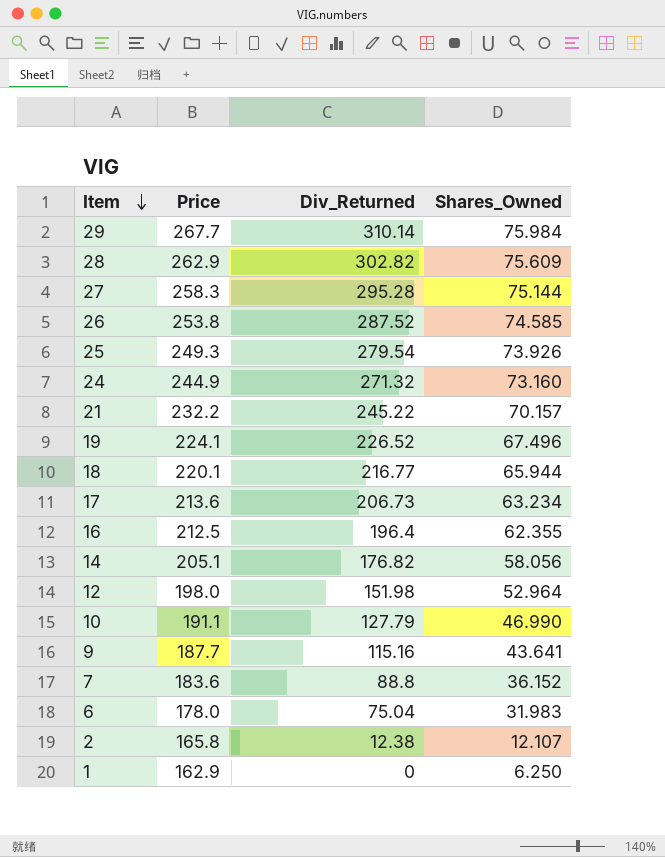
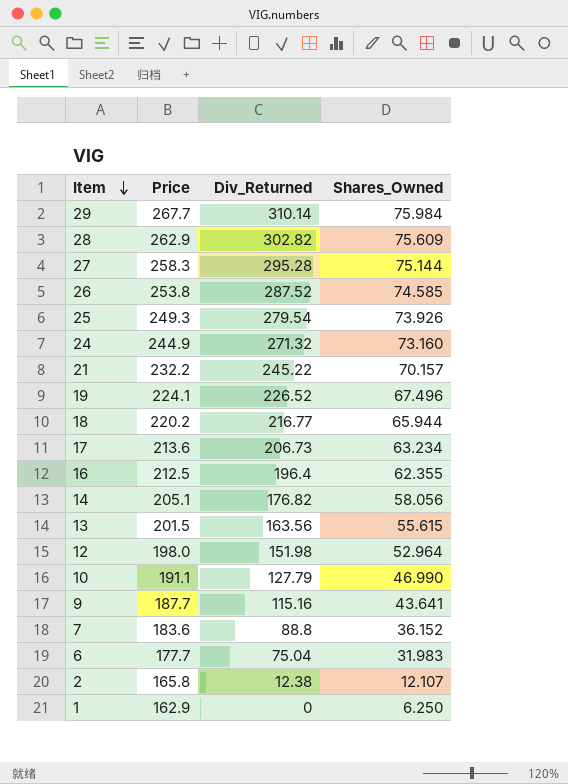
18 | Price: 220.1 -> 220.2
row 13: none -> 201.5 | 163.56 | 55.615
6 | Price: 178.0 -> 177.7

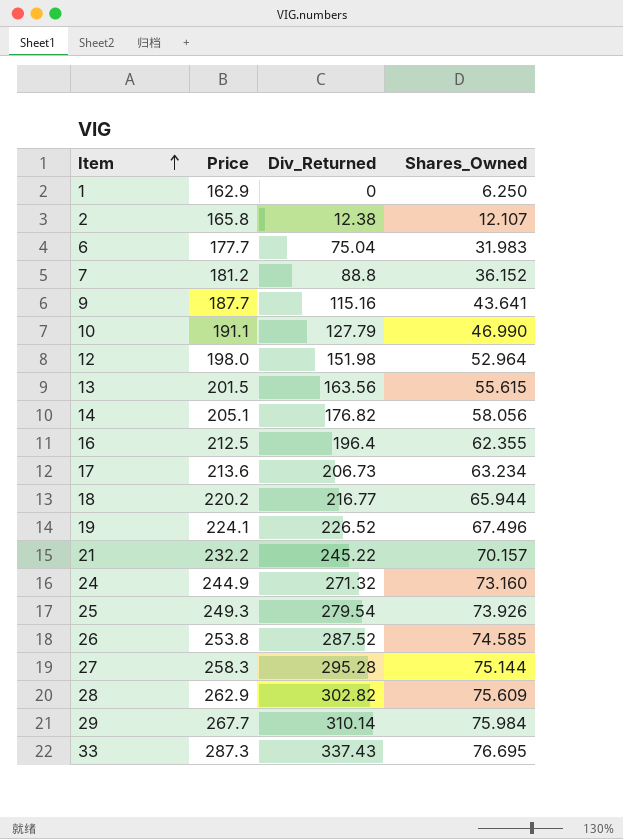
row order: Item descending -> Item ascending
7 | Price: 183.6 -> 181.2
row 33: none -> 287.3 | 337.43 | 76.695

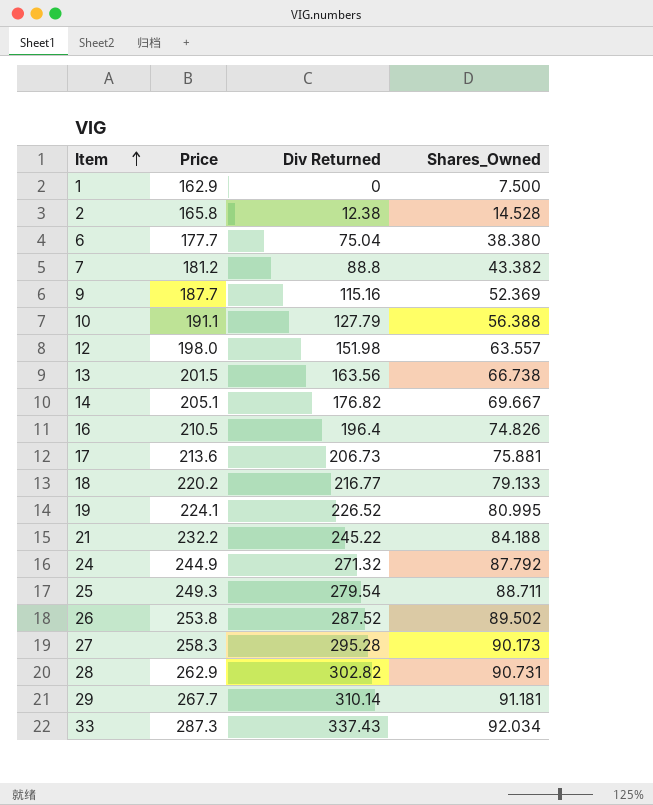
column name: Div_Returned -> Div Returned
1 | Shares_Owned: 6.250 -> 7.500
2 | Shares_Owned: 12.107 -> 14.528
6 | Shares_Owned: 31.983 -> 38.380
7 | Shares_Owned: 36.152 -> 43.382
9 | Shares_Owned: 43.641 -> 52.369
10 | Shares_Owned: 46.990 -> 56.388
12 | Shares_Owned: 52.964 -> 63.557
13 | Shares_Owned: 55.615 -> 66.738
14 | Shares_Owned: 58.056 -> 69.667
16 | Price: 212.5 -> 210.5
16 | Shares_Owned: 62.355 -> 74.826
17 | Shares_Owned: 63.234 -> 75.881
18 | Shares_Owned: 65.944 -> 79.133
19 | Shares_Owned: 67.496 -> 80.995
21 | Shares_Owned: 70.157 -> 84.188
24 | Shares_Owned: 73.160 -> 87.792
25 | Shares_Owned: 73.926 -> 88.711
26 | Shares_Owned: 74.585 -> 89.502
27 | Shares_Owned: 75.144 -> 90.173
28 | Shares_Owned: 75.609 -> 90.731
29 | Shares_Owned: 75.984 -> 91.181
33 | Shares_Owned: 76.695 -> 92.034

